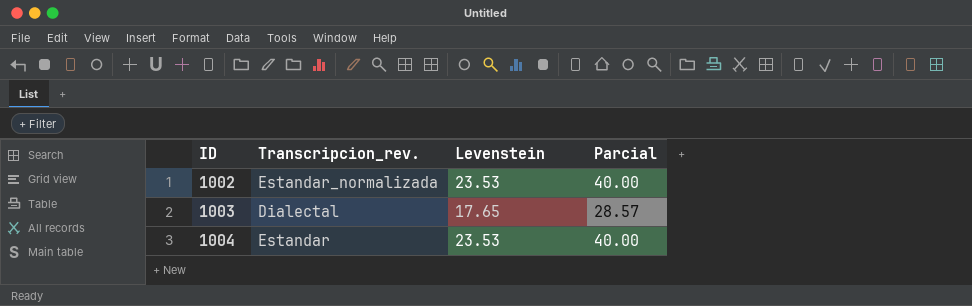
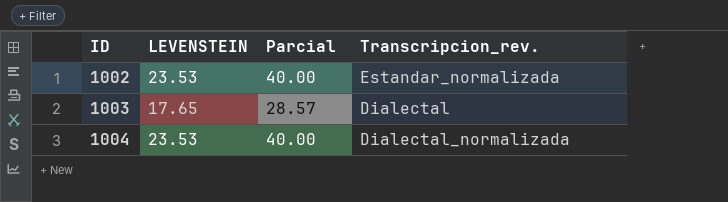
column name: Levenstein -> LEVENSTEIN
column Transcripcion_rev. | position: 2 -> 4
1004 | Transcripcion_rev.: Estandar -> Dialectal_normalizada

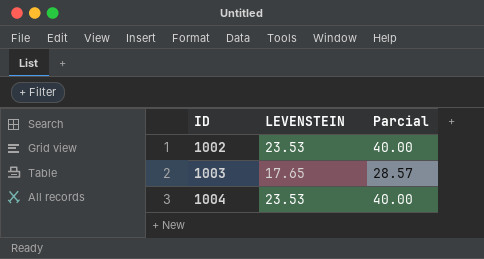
column Transcripcion_rev. | position: 4 -> none

